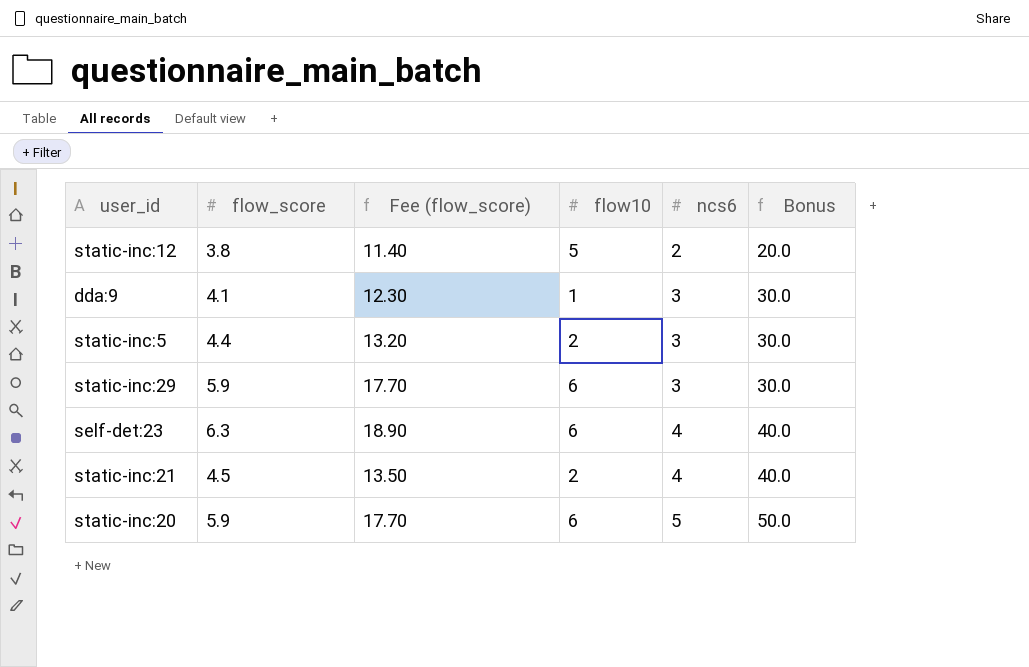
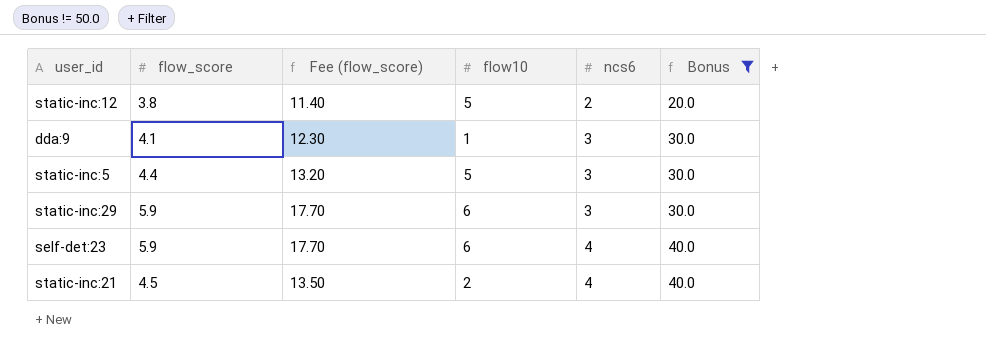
filter: none -> Bonus != 50.0
static-inc:5 | flow10: 2 -> 5
self-det:23 | flow_score: 6.3 -> 5.9
self-det:23 | Fee (flow_score): 18.90 -> 17.70

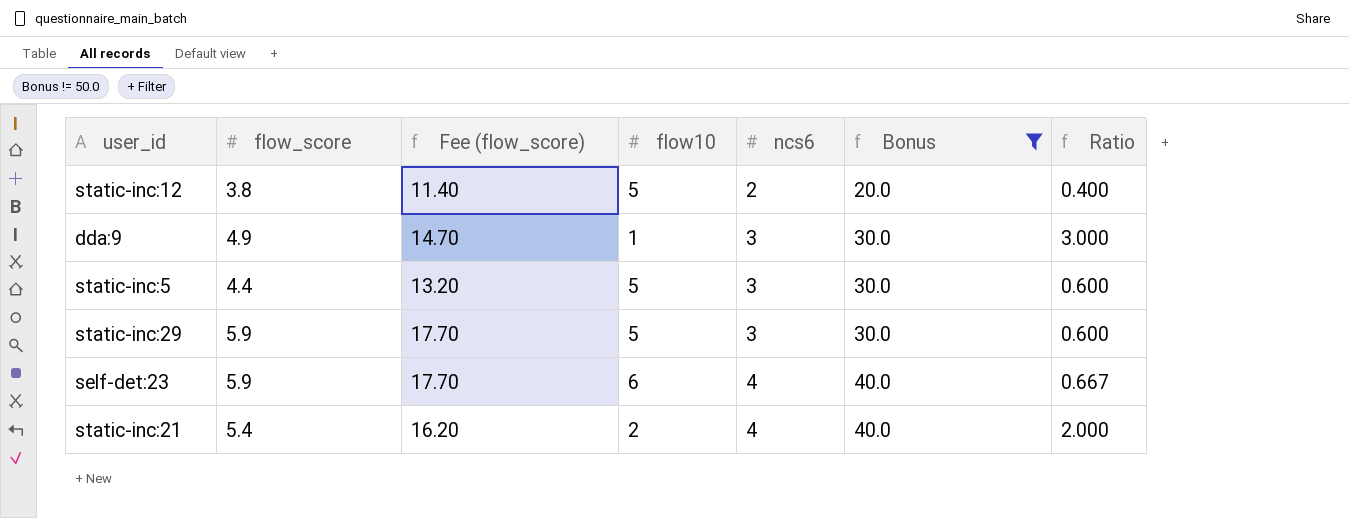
column Ratio | formula: none -> [ncs6] / [flow10]
dda:9 | flow_score: 4.1 -> 4.9
dda:9 | Fee (flow_score): 12.30 -> 14.70
static-inc:29 | flow10: 6 -> 5
static-inc:21 | flow_score: 4.5 -> 5.4
static-inc:21 | Fee (flow_score): 13.50 -> 16.20

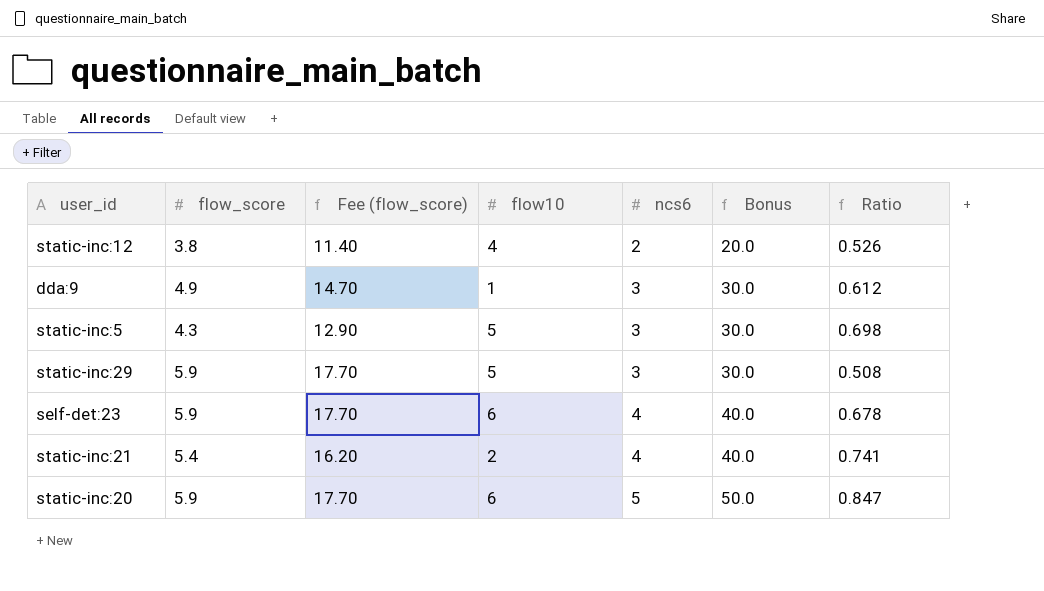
filter: Bonus != 50.0 -> none
column Ratio | formula: [ncs6] / [flow10] -> [ncs6] / [flow_score]
static-inc:12 | flow10: 5 -> 4
static-inc:5 | flow_score: 4.4 -> 4.3
static-inc:5 | Fee (flow_score): 13.20 -> 12.90

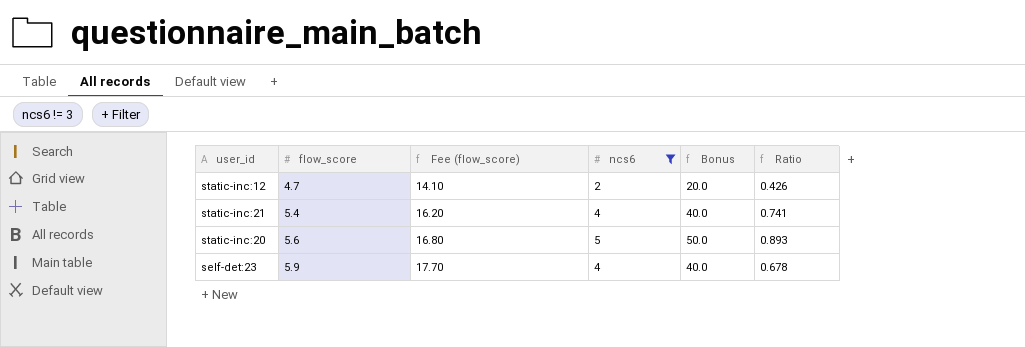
filter: none -> ncs6 != 3
row order: ncs6 ascending -> flow_score ascending
column flow10 | position: 4 -> none
static-inc:12 | flow_score: 3.8 -> 4.7
static-inc:12 | Fee (flow_score): 11.40 -> 14.10
static-inc:12 | Ratio: 0.526 -> 0.426
static-inc:20 | flow_score: 5.9 -> 5.6
static-inc:20 | Fee (flow_score): 17.70 -> 16.80
static-inc:20 | Ratio: 0.847 -> 0.893

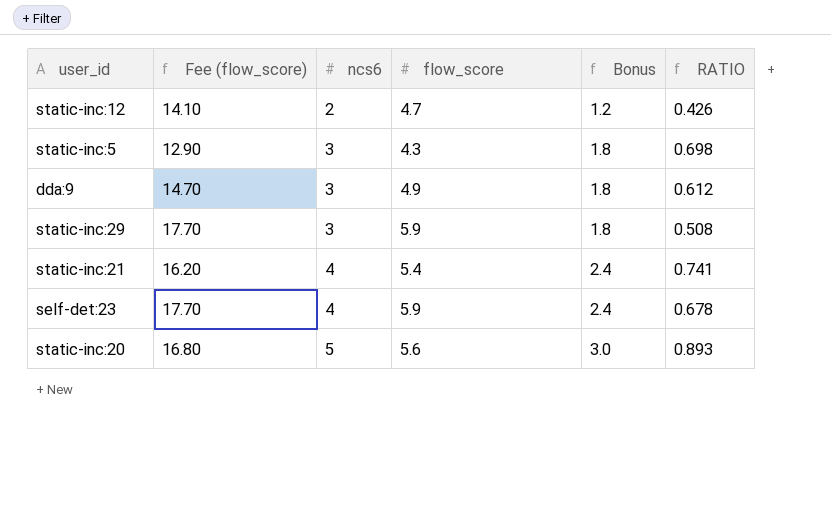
filter: ncs6 != 3 -> none
row order: flow_score ascending -> ncs6 ascending
column flow_score | position: 2 -> 4
column Bonus | formula: [ncs6] * 10 -> [ncs6] * 0.6
column name: Ratio -> RATIO

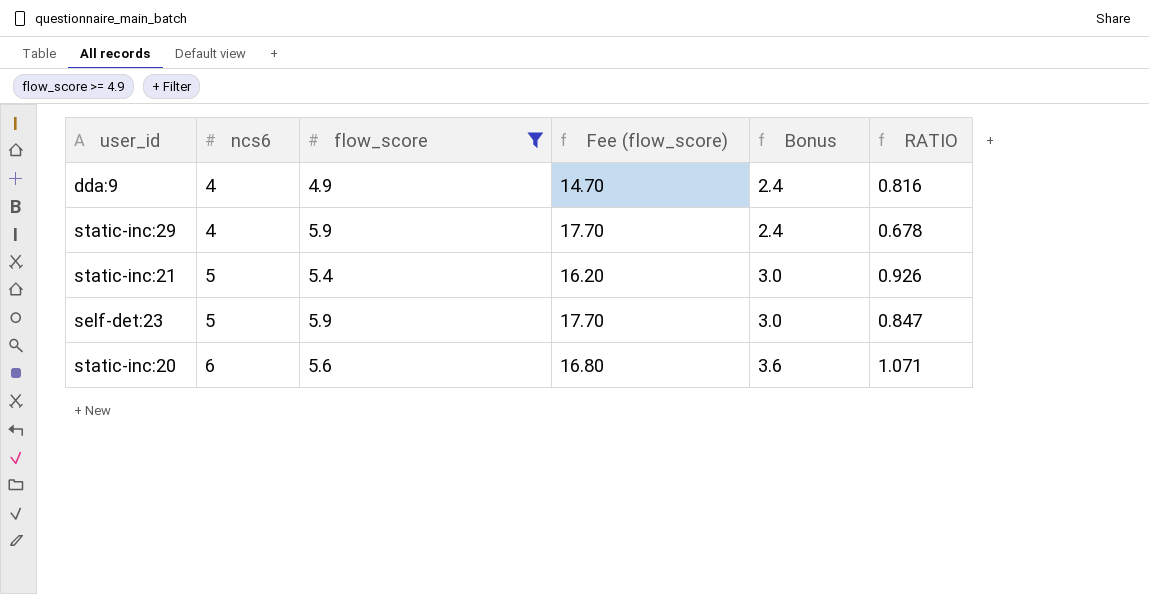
filter: none -> flow_score >= 4.9
column Fee (flow_score) | position: 2 -> 4
dda:9 | ncs6: 3 -> 4
dda:9 | Bonus: 1.8 -> 2.4
dda:9 | RATIO: 0.612 -> 0.816
static-inc:29 | ncs6: 3 -> 4
static-inc:29 | Bonus: 1.8 -> 2.4
static-inc:29 | RATIO: 0.508 -> 0.678
static-inc:21 | ncs6: 4 -> 5
static-inc:21 | Bonus: 2.4 -> 3.0
static-inc:21 | RATIO: 0.741 -> 0.926
self-det:23 | ncs6: 4 -> 5
self-det:23 | Bonus: 2.4 -> 3.0
self-det:23 | RATIO: 0.678 -> 0.847
static-inc:20 | ncs6: 5 -> 6
static-inc:20 | Bonus: 3.0 -> 3.6
static-inc:20 | RATIO: 0.893 -> 1.071

